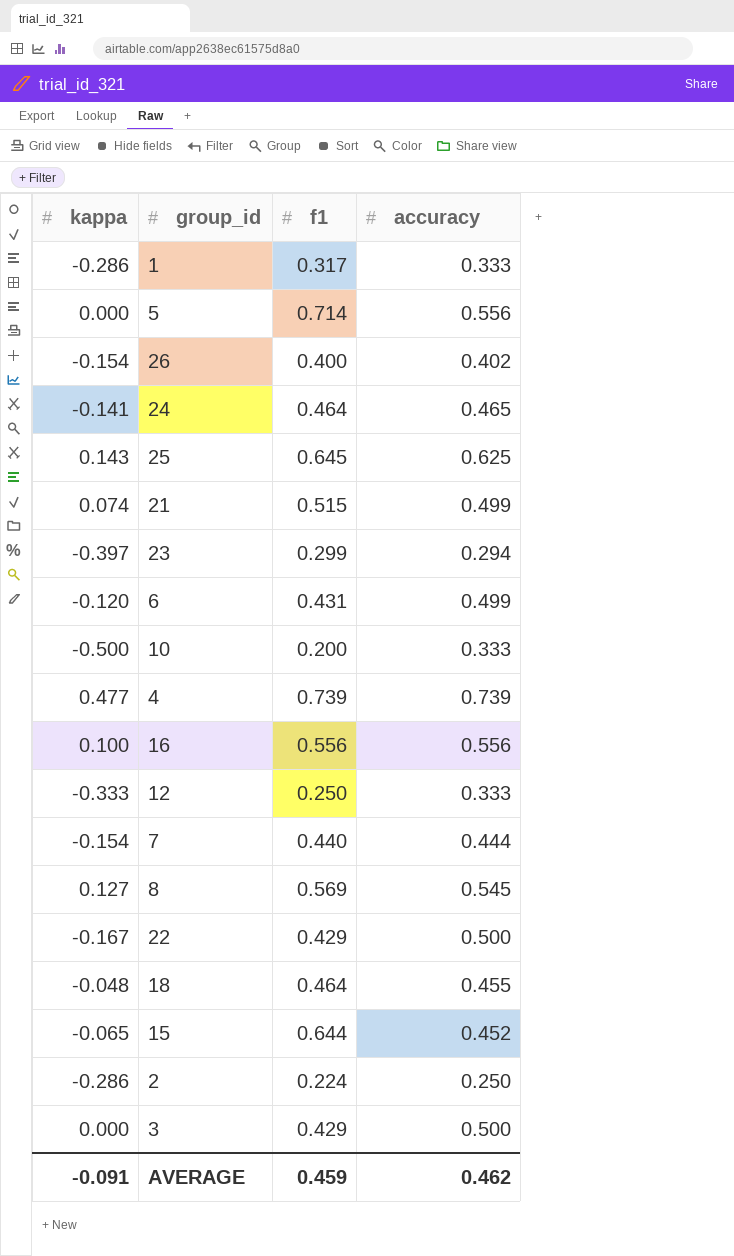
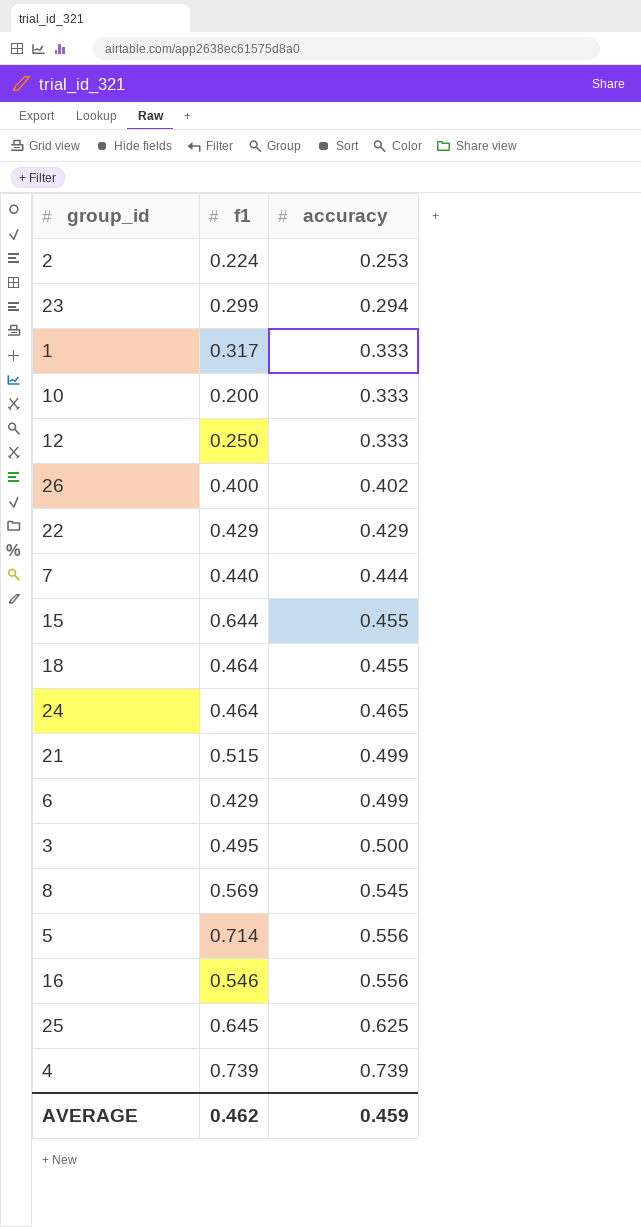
row order: none -> accuracy ascending
column kappa | position: 1 -> none
2 | accuracy: 0.250 -> 0.253
22 | accuracy: 0.500 -> 0.429
15 | accuracy: 0.452 -> 0.455
6 | f1: 0.431 -> 0.429
3 | f1: 0.429 -> 0.495
16 | f1: 0.556 -> 0.546
AVERAGE | f1: 0.459 -> 0.462
AVERAGE | accuracy: 0.462 -> 0.459

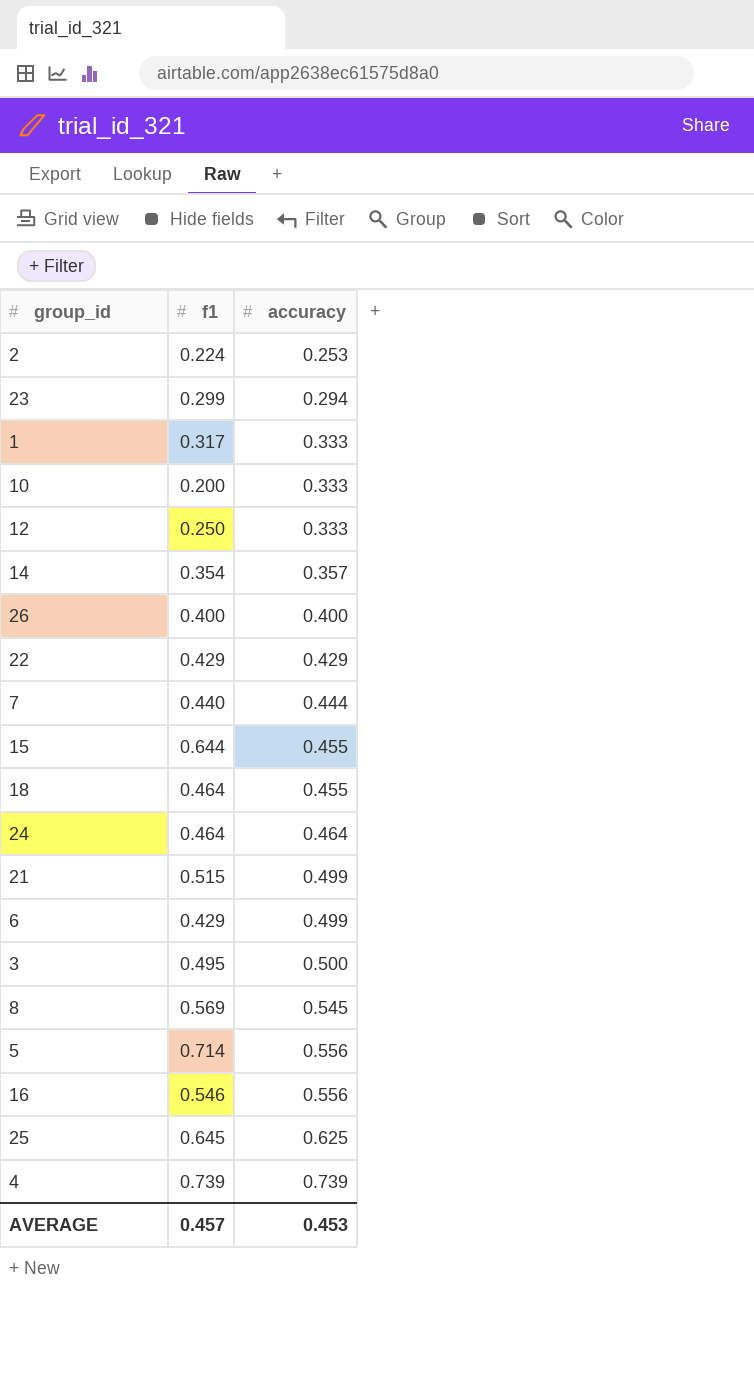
row 14: none -> 0.354 | 0.357
26 | accuracy: 0.402 -> 0.400
24 | accuracy: 0.465 -> 0.464
AVERAGE | f1: 0.462 -> 0.457
AVERAGE | accuracy: 0.459 -> 0.453

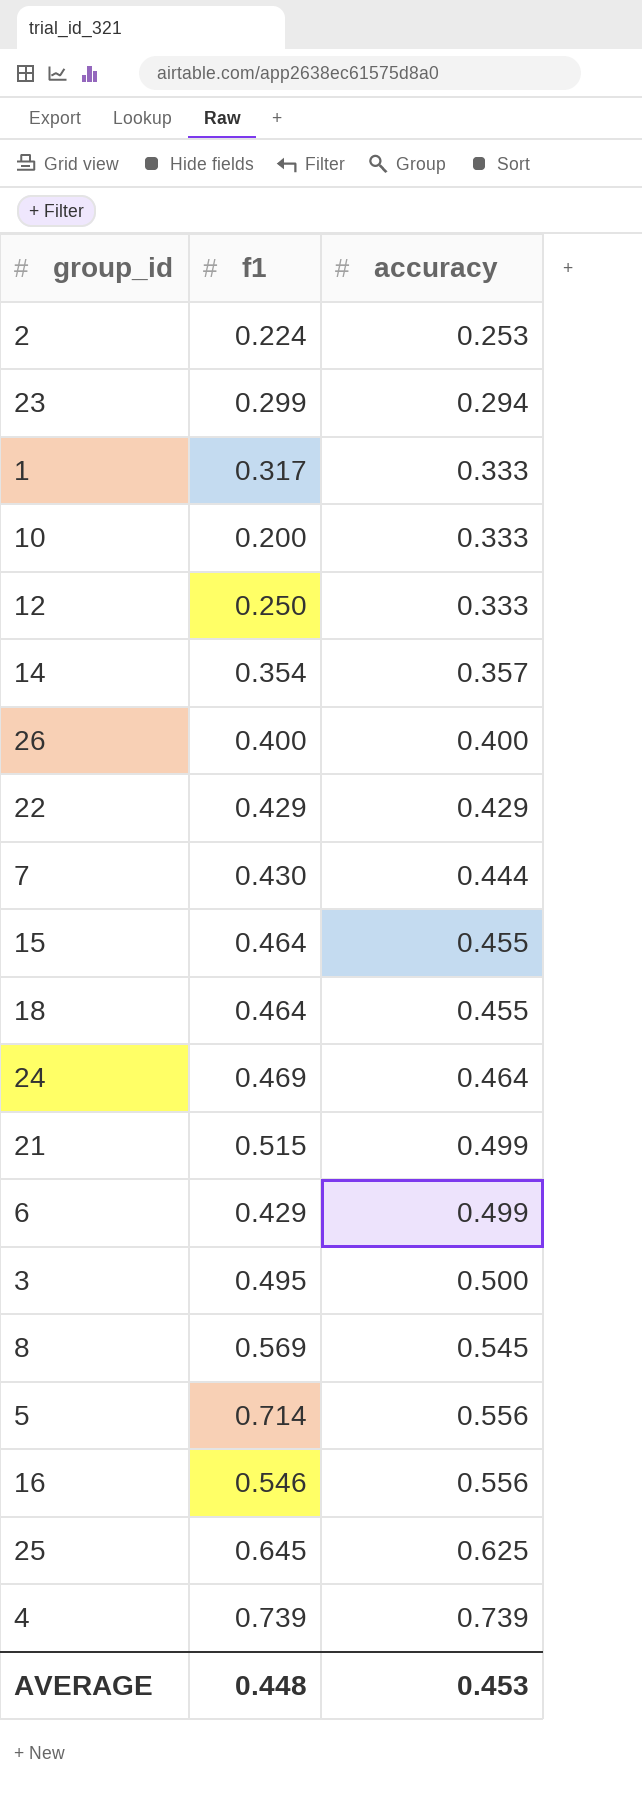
7 | f1: 0.440 -> 0.430
15 | f1: 0.644 -> 0.464
24 | f1: 0.464 -> 0.469
AVERAGE | f1: 0.457 -> 0.448

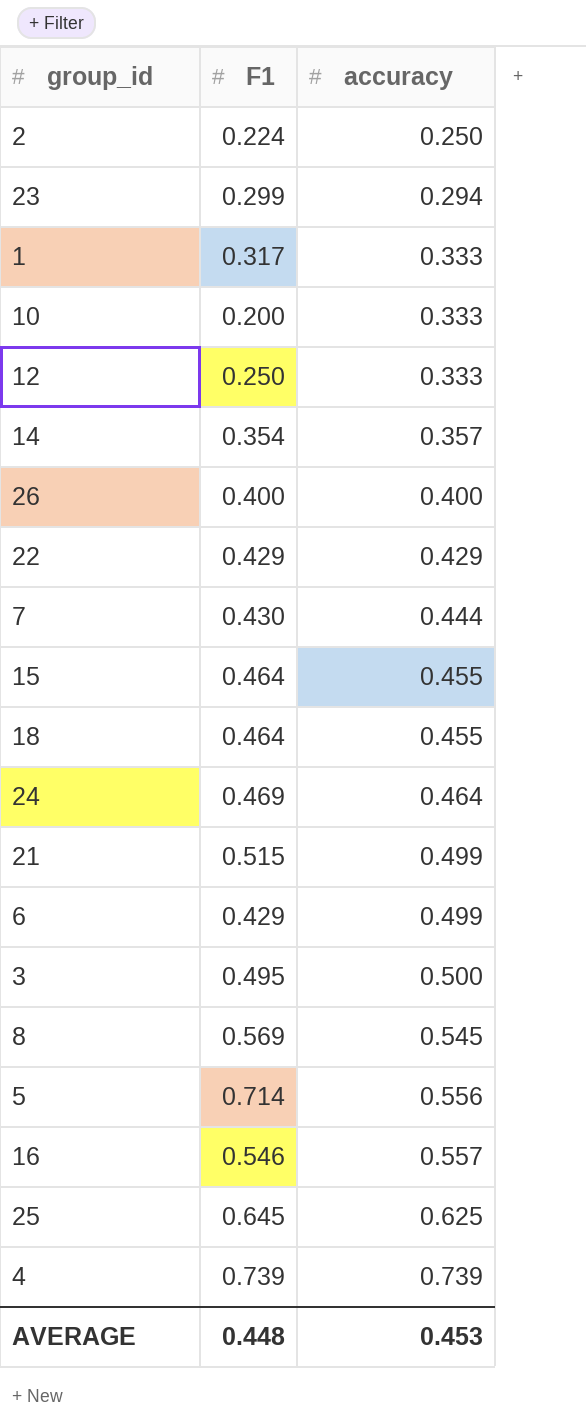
column name: f1 -> F1
2 | accuracy: 0.253 -> 0.250
16 | accuracy: 0.556 -> 0.557

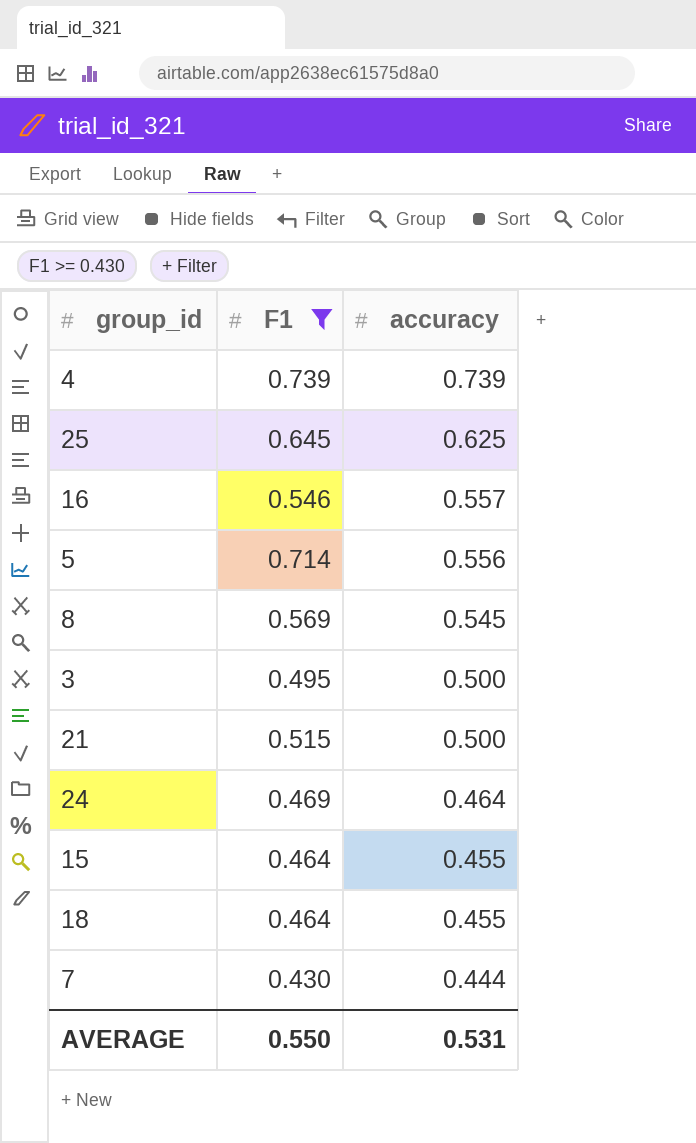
filter: none -> F1 >= 0.430
row order: accuracy ascending -> accuracy descending
21 | accuracy: 0.499 -> 0.500
AVERAGE | F1: 0.448 -> 0.550
AVERAGE | accuracy: 0.453 -> 0.531

